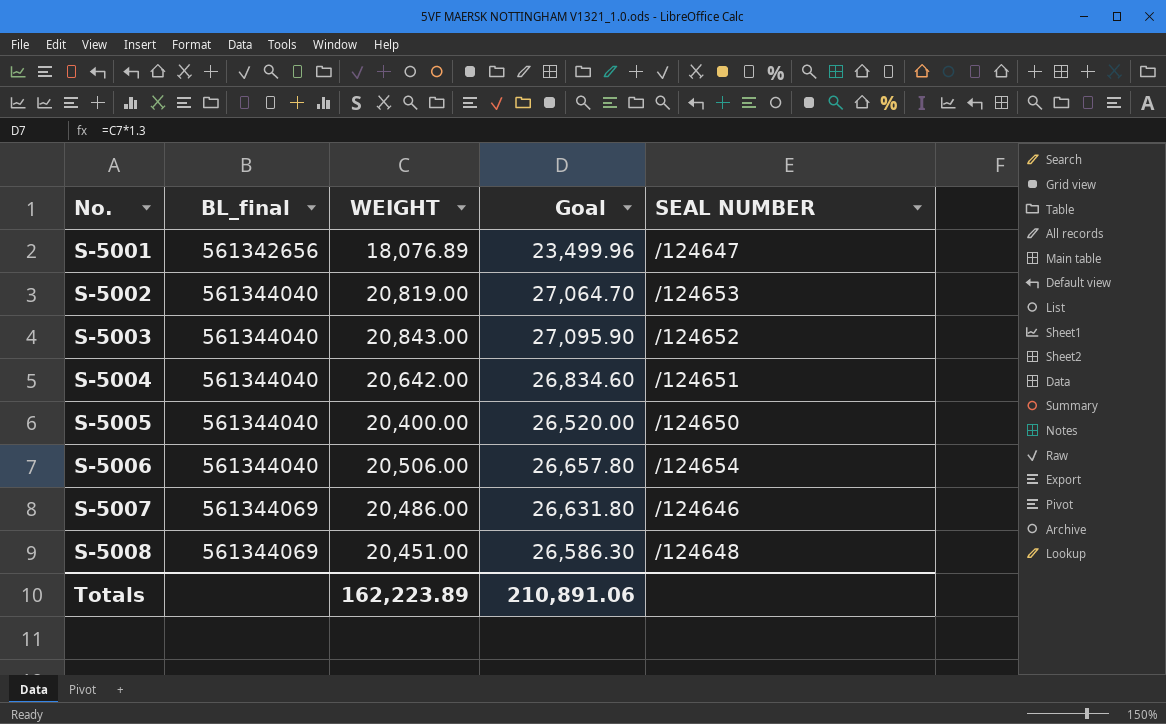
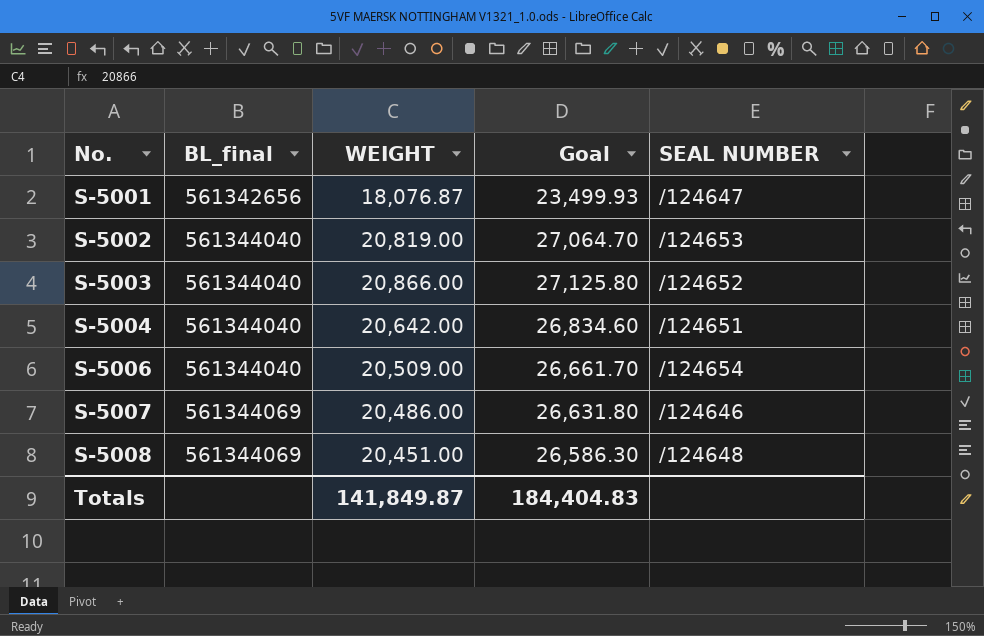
row S-5005: 561344040 | 20,400.00 | 26,520.00 | /124650 -> none
S-5001 | WEIGHT: 18,076.89 -> 18,076.87
S-5001 | Goal: 23,499.96 -> 23,499.93
S-5003 | WEIGHT: 20,843.00 -> 20,866.00
S-5003 | Goal: 27,095.90 -> 27,125.80
S-5006 | WEIGHT: 20,506.00 -> 20,509.00
S-5006 | Goal: 26,657.80 -> 26,661.70
Totals | WEIGHT: 162,223.89 -> 141,849.87
Totals | Goal: 210,891.06 -> 184,404.83

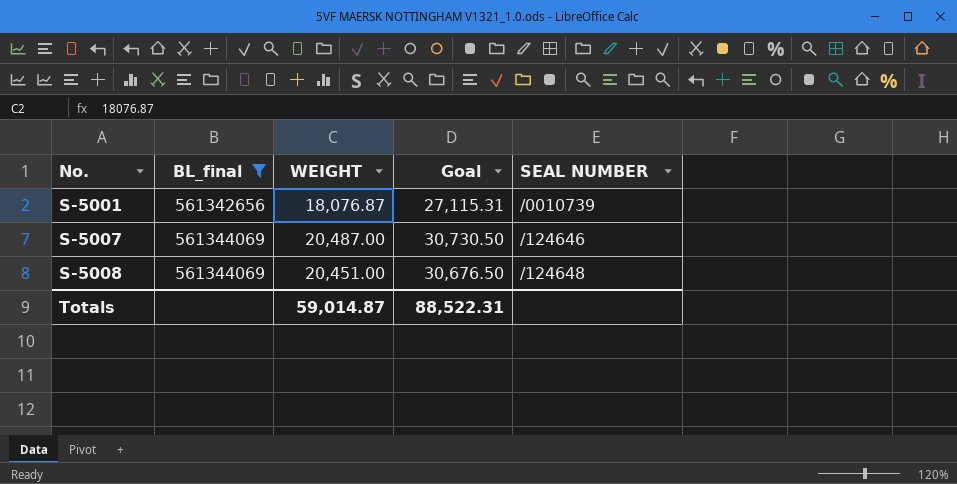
filter: none -> BL_final != 561344040
column Goal | formula: [WEIGHT] * 1.3 -> [WEIGHT] * 1.5
S-5001 | SEAL NUMBER: /124647 -> /0010739
S-5007 | WEIGHT: 20,486.00 -> 20,487.00
Totals | WEIGHT: 141,849.87 -> 59,014.87
Totals | Goal: 184,404.83 -> 88,522.31

